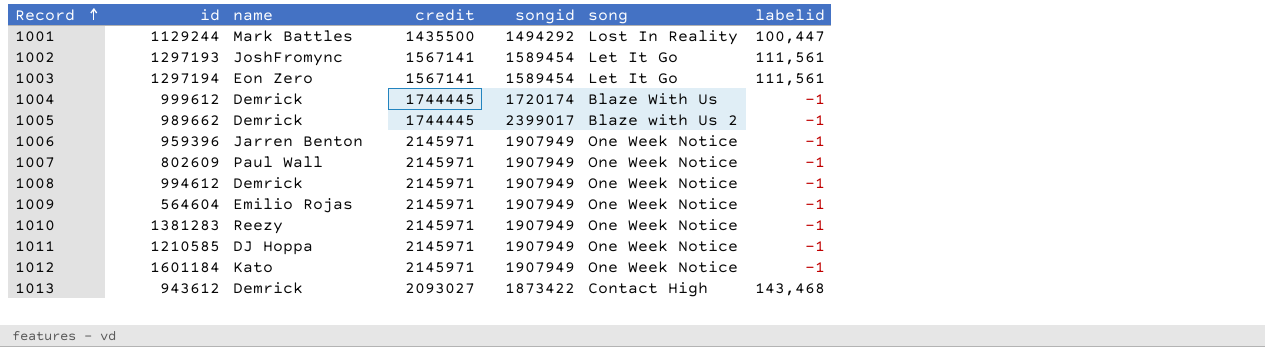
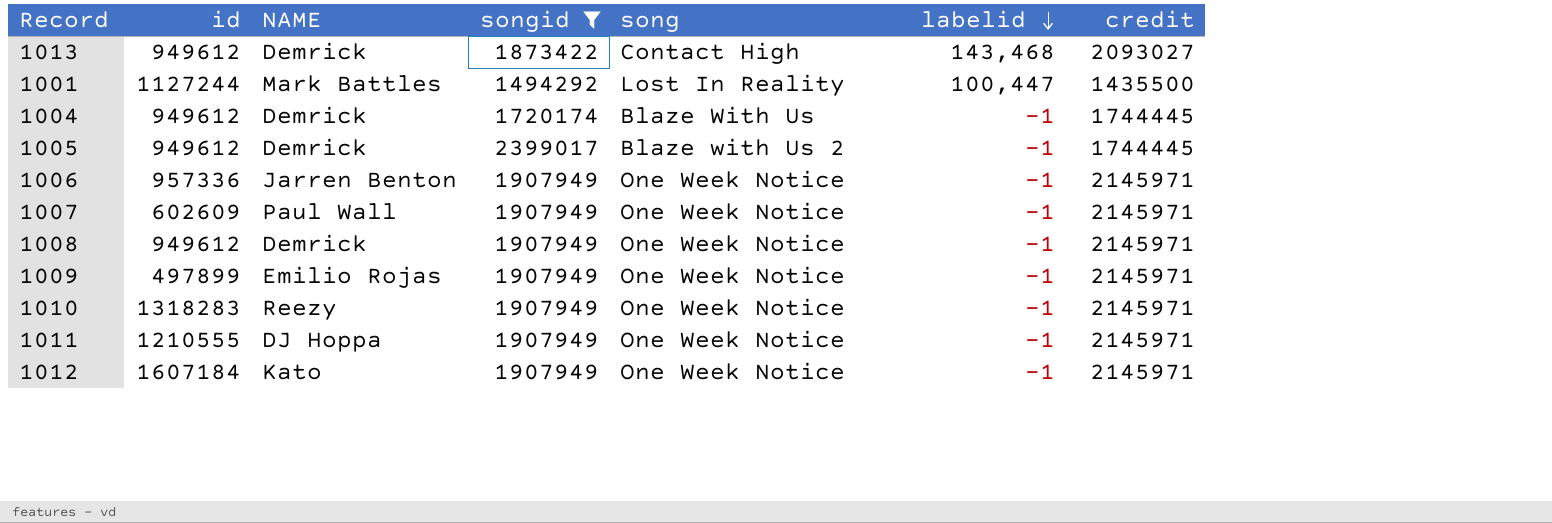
filter: none -> songid != 1589454
row order: Record ascending -> labelid descending
column name: name -> NAME
column credit | position: 4 -> 7
1013 | id: 943612 -> 949612
1001 | id: 1129244 -> 1127244
1004 | id: 999612 -> 949612
1005 | id: 989662 -> 949612
1006 | id: 959396 -> 957336
1007 | id: 802609 -> 602609
1008 | id: 994612 -> 949612
1009 | id: 564604 -> 497899
1010 | id: 1381283 -> 1318283
1011 | id: 1210585 -> 1210555
1012 | id: 1601184 -> 1607184

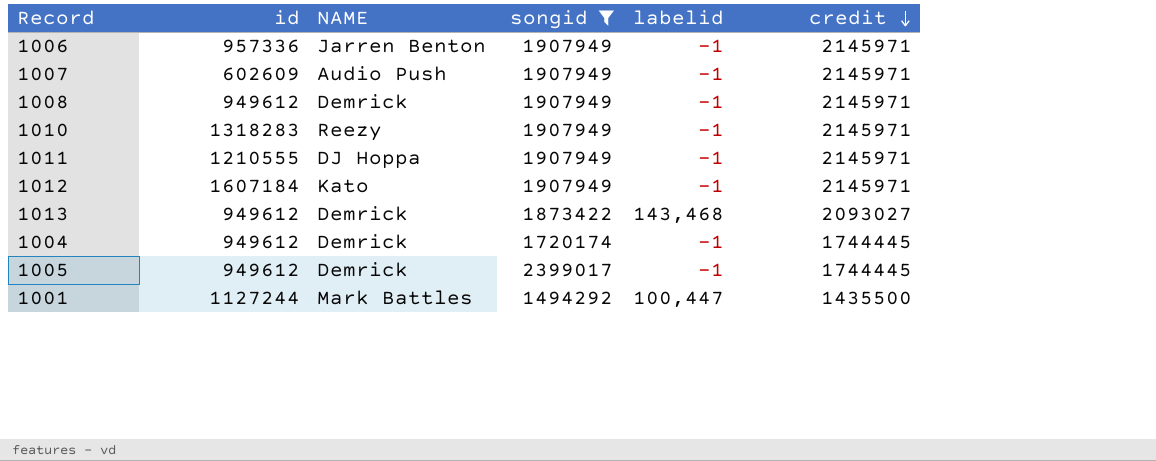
row order: labelid descending -> credit descending
column song | position: 5 -> none
row 1009: 497899 | Emilio Rojas | 1907949 | One Week Notice | -1 | 2145971 -> none
1007 | NAME: Paul Wall -> Audio Push

